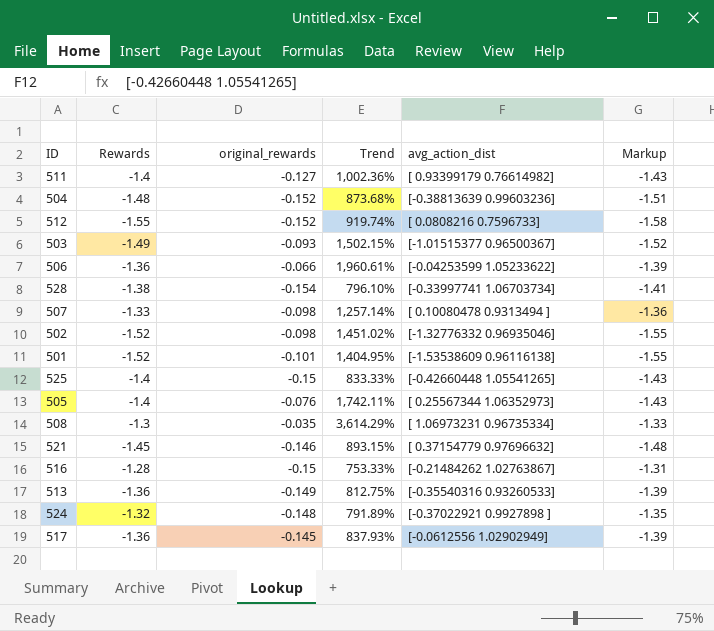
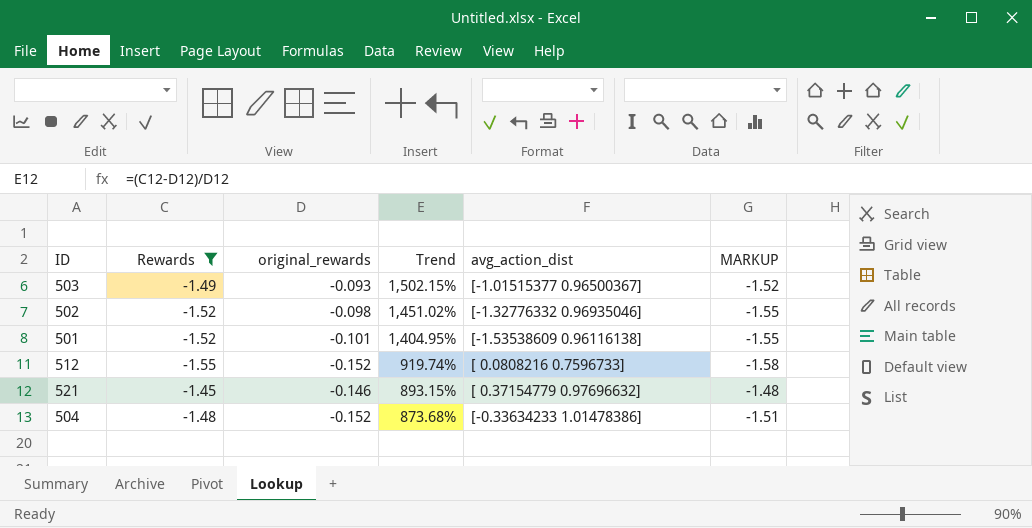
filter: none -> Rewards <= -1.45
row order: none -> Trend descending
column name: Markup -> MARKUP
504 | avg_action_dist: [-0.38813639 0.99603236] -> [-0.33634233 1.01478386]

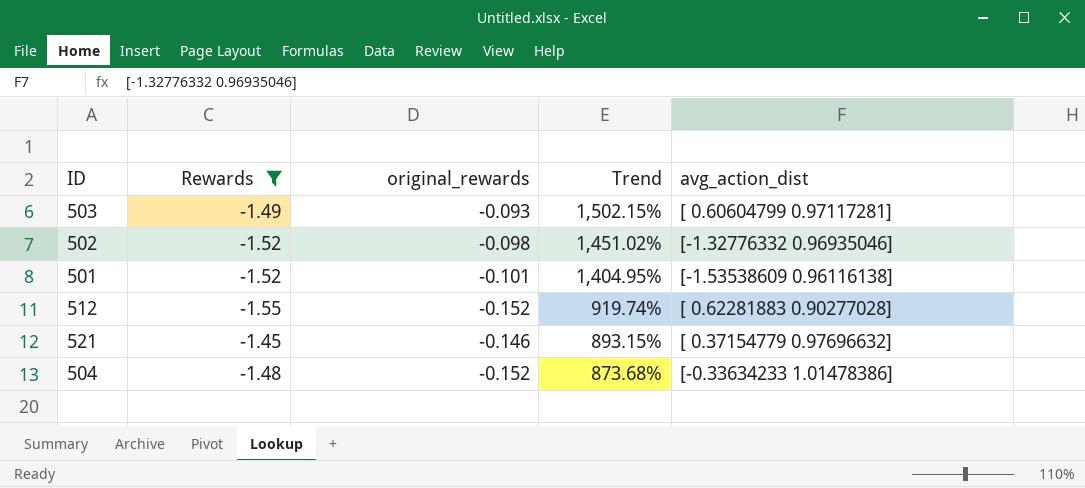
column MARKUP | formula: [Rewards] * 1.02 -> none
503 | avg_action_dist: [-1.01515377 0.96500367] -> [ 0.60604799 0.97117281]
512 | avg_action_dist: [ 0.0808216 0.7596733] -> [ 0.62281883 0.90277028]

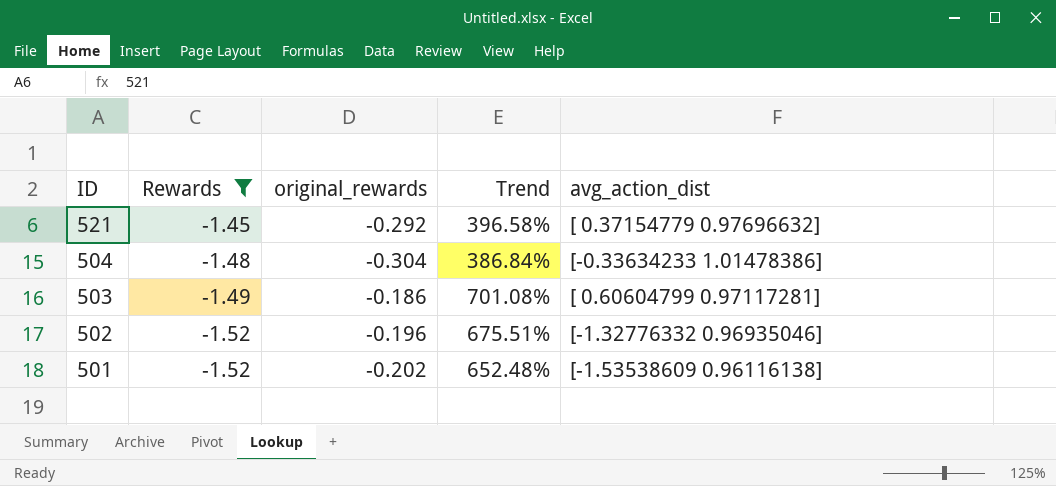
row order: Trend descending -> ID descending
row 512: -1.55 | -0.152 | 919.74% | [ 0.62281883 0.90277028] -> none
521 | original_rewards: -0.146 -> -0.292
521 | Trend: 893.15% -> 396.58%
504 | original_rewards: -0.152 -> -0.304
504 | Trend: 873.68% -> 386.84%
503 | original_rewards: -0.093 -> -0.186
503 | Trend: 1,502.15% -> 701.08%
502 | original_rewards: -0.098 -> -0.196
502 | Trend: 1,451.02% -> 675.51%
501 | original_rewards: -0.101 -> -0.202
501 | Trend: 1,404.95% -> 652.48%

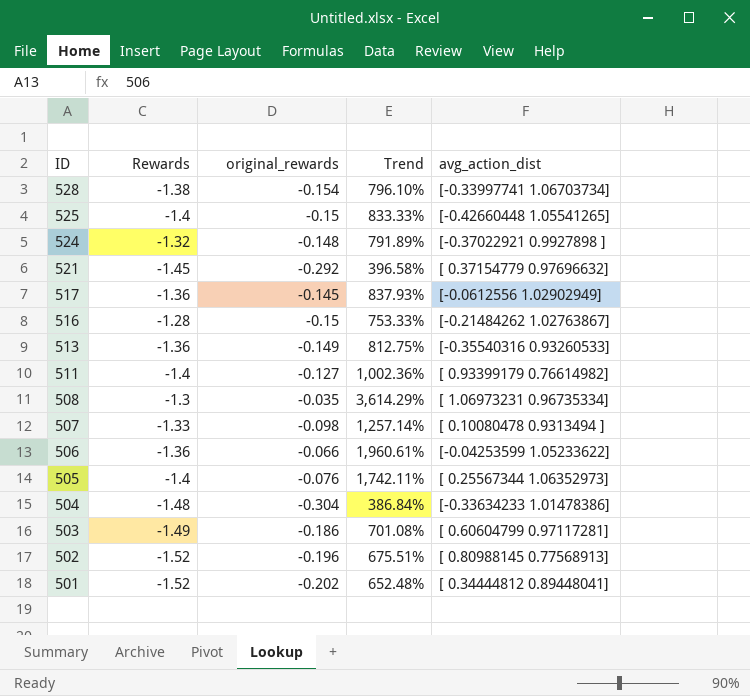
filter: Rewards <= -1.45 -> none
502 | avg_action_dist: [-1.32776332 0.96935046] -> [ 0.80988145 0.77568913]
501 | avg_action_dist: [-1.53538609 0.96116138] -> [ 0.34444812 0.89448041]

